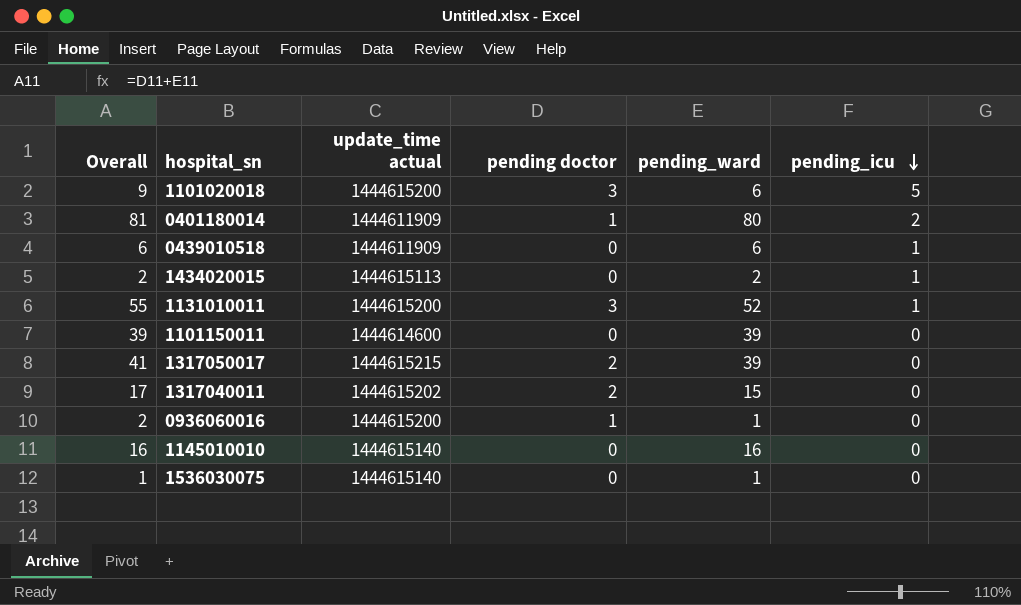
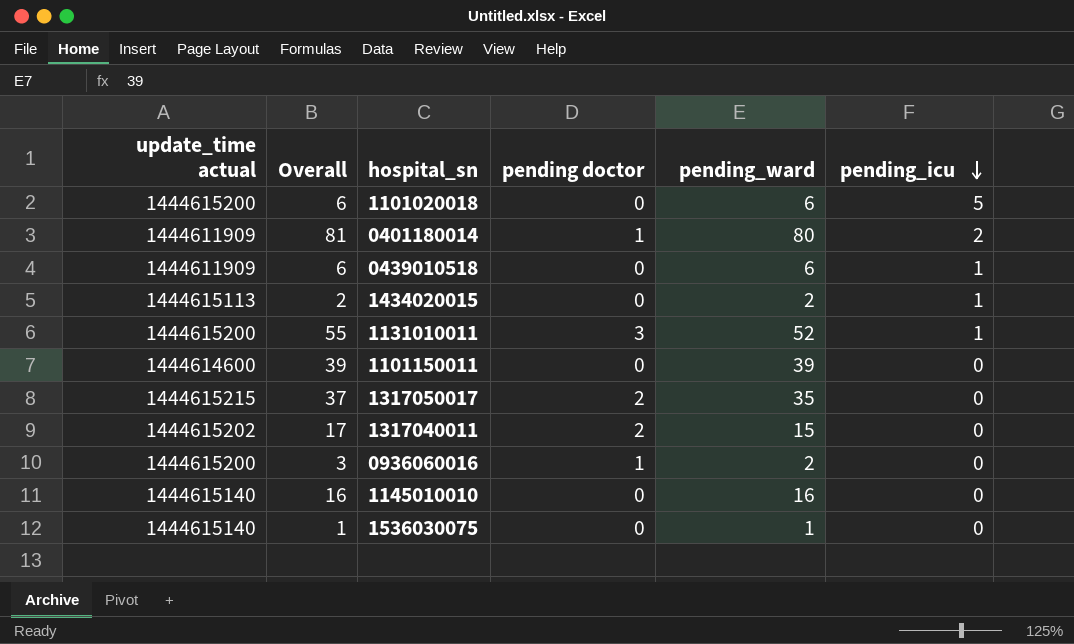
column update_time actual | position: 3 -> 1
1101020018 | Overall: 9 -> 6
1101020018 | pending doctor: 3 -> 0
1317050017 | Overall: 41 -> 37
1317050017 | pending_ward: 39 -> 35
0936060016 | Overall: 2 -> 3
0936060016 | pending_ward: 1 -> 2

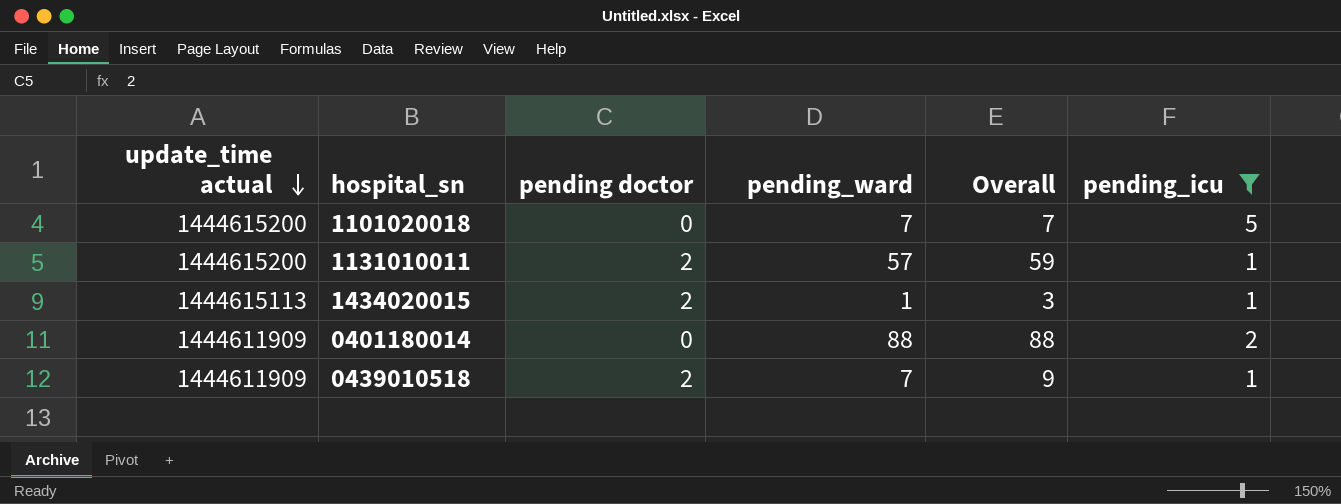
filter: none -> pending_icu != 0
row order: pending_icu descending -> update_time actual descending
column Overall | position: 2 -> 5
1101020018 | pending_ward: 6 -> 7
1101020018 | Overall: 6 -> 7
1131010011 | pending doctor: 3 -> 2
1131010011 | pending_ward: 52 -> 57
1131010011 | Overall: 55 -> 59
1434020015 | pending doctor: 0 -> 2
1434020015 | pending_ward: 2 -> 1
1434020015 | Overall: 2 -> 3
0401180014 | pending doctor: 1 -> 0
0401180014 | pending_ward: 80 -> 88
0401180014 | Overall: 81 -> 88
0439010518 | pending doctor: 0 -> 2
0439010518 | pending_ward: 6 -> 7
0439010518 | Overall: 6 -> 9

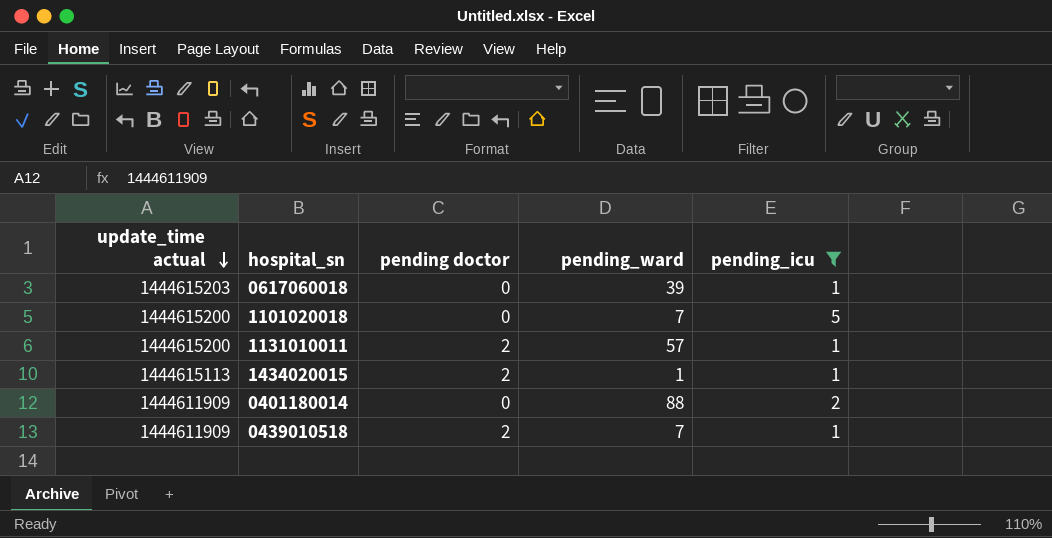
column Overall | formula: [pending doctor] + [pending_ward] -> none
row 0617060018: none -> 1444615203 | 0 | 39 | 1

